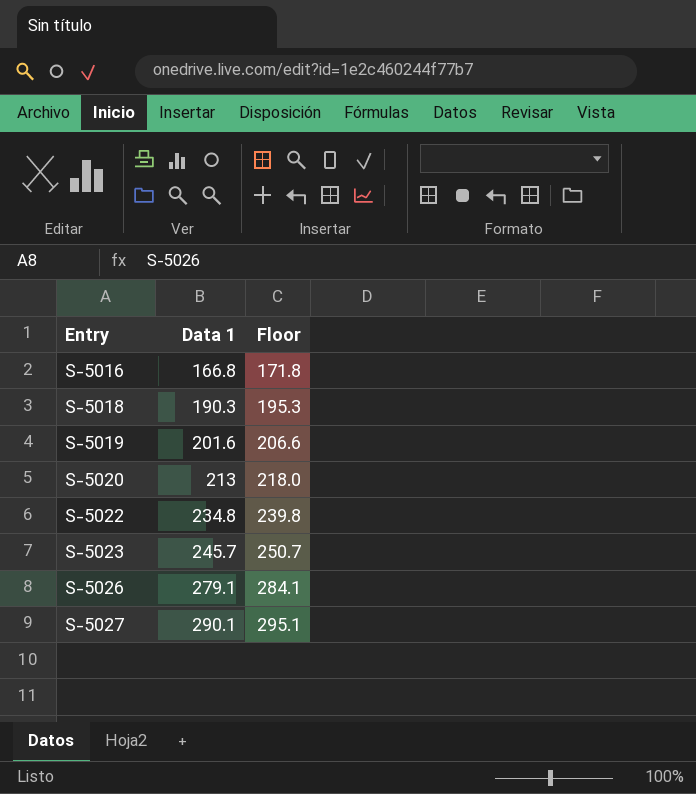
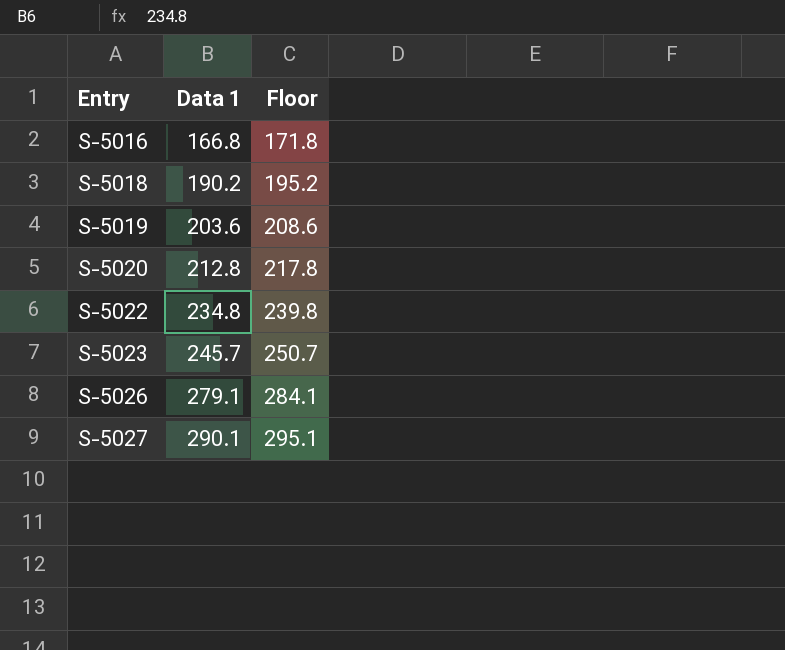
S-5018 | Data 1: 190.3 -> 190.2
S-5018 | Floor: 195.3 -> 195.2
S-5019 | Data 1: 201.6 -> 203.6
S-5019 | Floor: 206.6 -> 208.6
S-5020 | Data 1: 213 -> 212.8
S-5020 | Floor: 218.0 -> 217.8

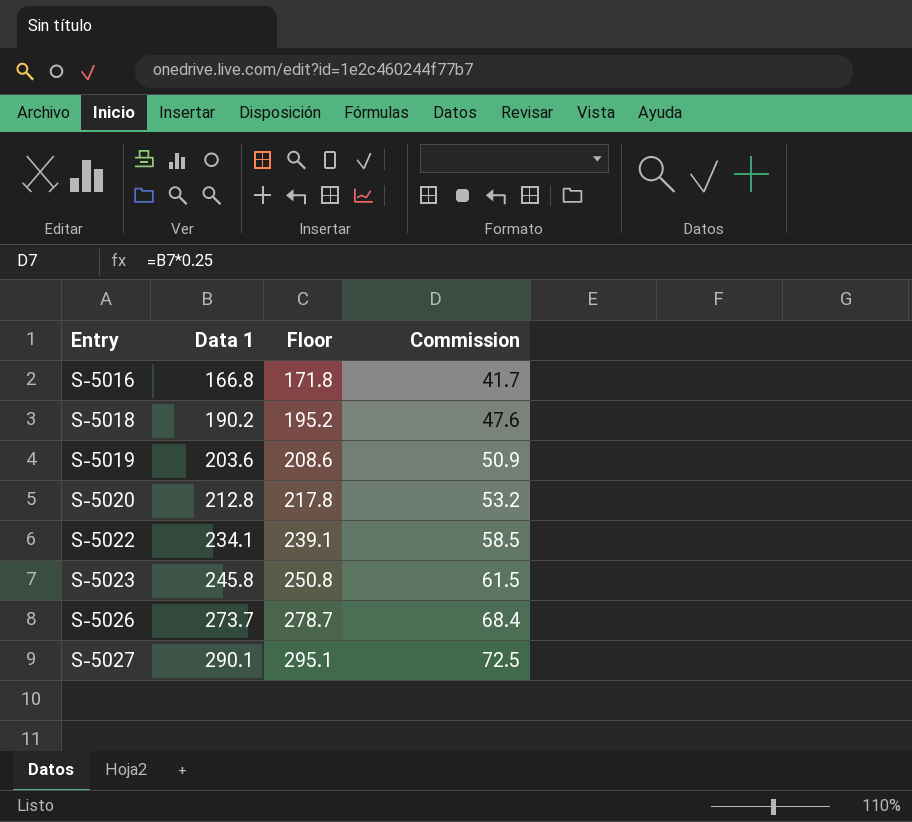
column Commission | formula: none -> [Data 1] * 0.25
S-5022 | Data 1: 234.8 -> 234.1
S-5022 | Floor: 239.8 -> 239.1
S-5023 | Data 1: 245.7 -> 245.8
S-5023 | Floor: 250.7 -> 250.8
S-5026 | Data 1: 279.1 -> 273.7
S-5026 | Floor: 284.1 -> 278.7

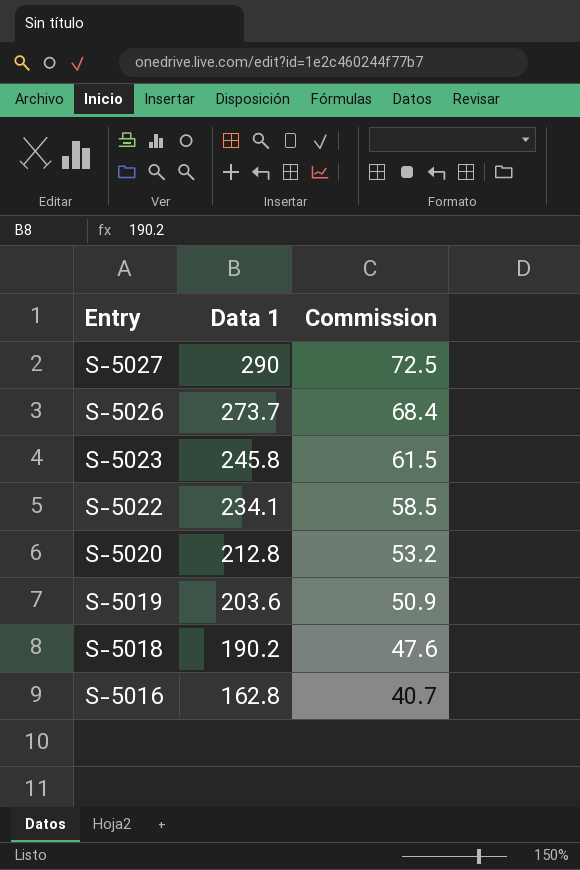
row order: Entry ascending -> Entry descending
column Floor | formula: [Data 1] + 5 -> none
S-5027 | Data 1: 290.1 -> 290
S-5016 | Data 1: 166.8 -> 162.8
S-5016 | Commission: 41.7 -> 40.7

